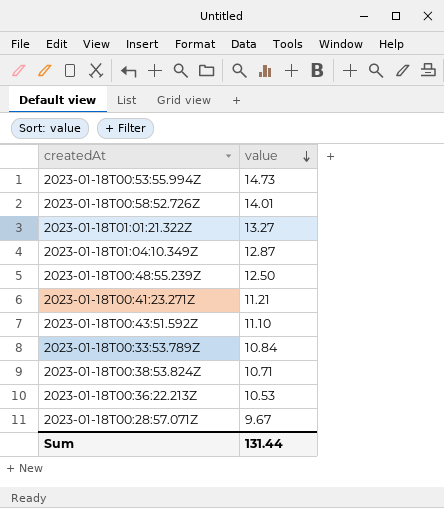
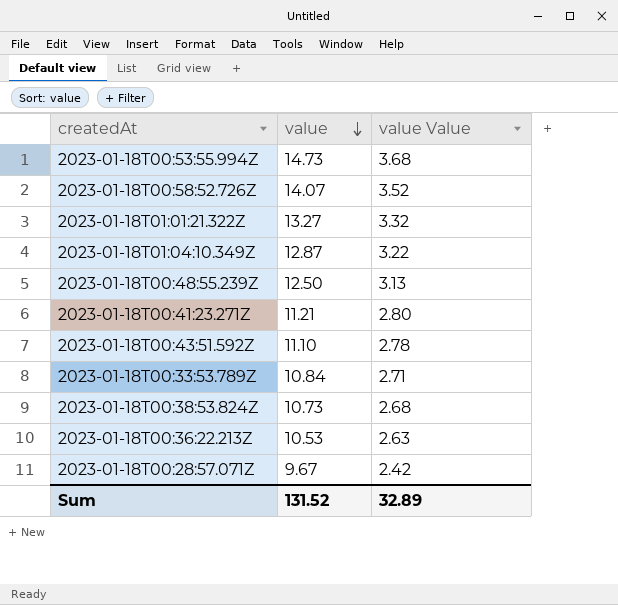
column value Value | formula: none -> [value] * 0.25
2023-01-18T00:58:52.726Z | value: 14.01 -> 14.07
2023-01-18T00:38:53.824Z | value: 10.71 -> 10.73
Sum | value: 131.44 -> 131.52

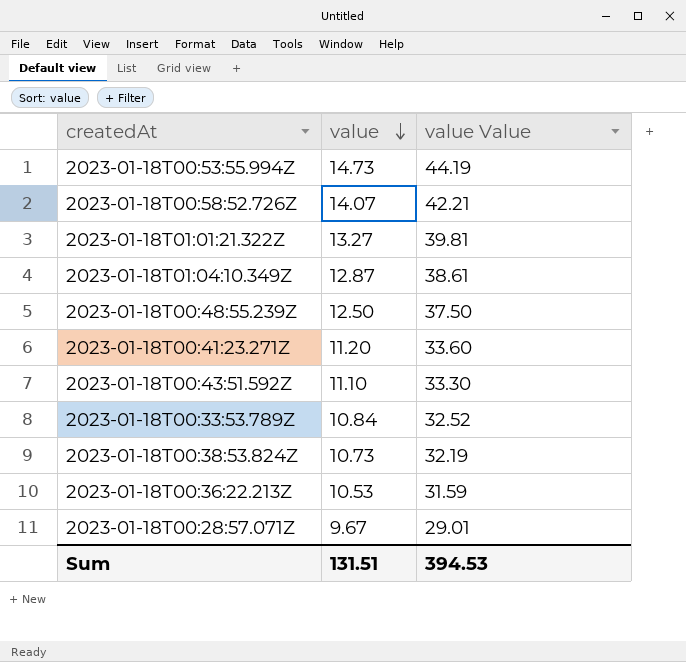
column value Value | formula: [value] * 0.25 -> [value] * 3
2023-01-18T00:41:23.271Z | value: 11.21 -> 11.20
Sum | value: 131.52 -> 131.51
Sum | value Value: 32.89 -> 394.53

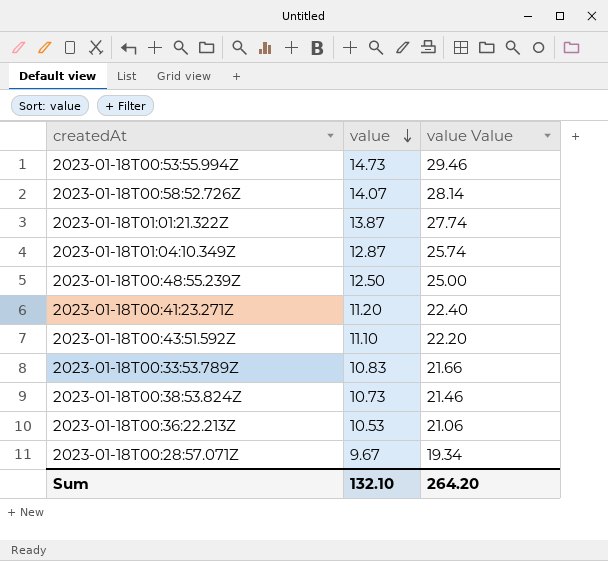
column value Value | formula: [value] * 3 -> [value] * 2
2023-01-18T01:01:21.322Z | value: 13.27 -> 13.87
2023-01-18T00:33:53.789Z | value: 10.84 -> 10.83
Sum | value: 131.51 -> 132.10
Sum | value Value: 394.53 -> 264.20

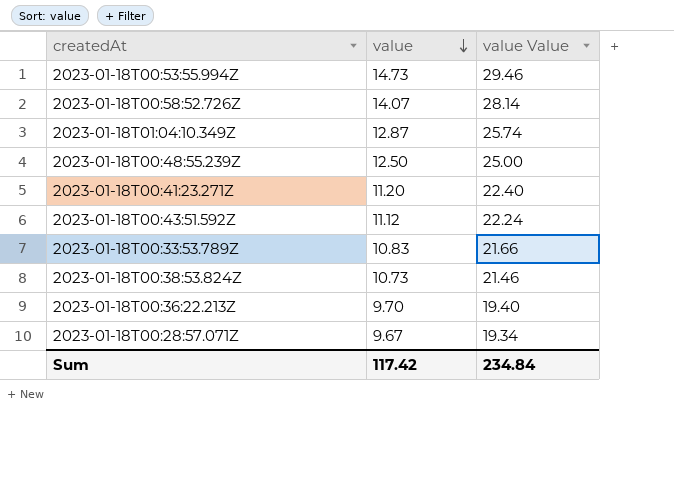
row 2023-01-18T01:01:21.322Z: 13.87 | 27.74 -> none
2023-01-18T00:43:51.592Z | value: 11.10 -> 11.12
2023-01-18T00:43:51.592Z | value Value: 22.20 -> 22.24
2023-01-18T00:36:22.213Z | value: 10.53 -> 9.70
2023-01-18T00:36:22.213Z | value Value: 21.06 -> 19.40
Sum | value: 132.10 -> 117.42
Sum | value Value: 264.20 -> 234.84

